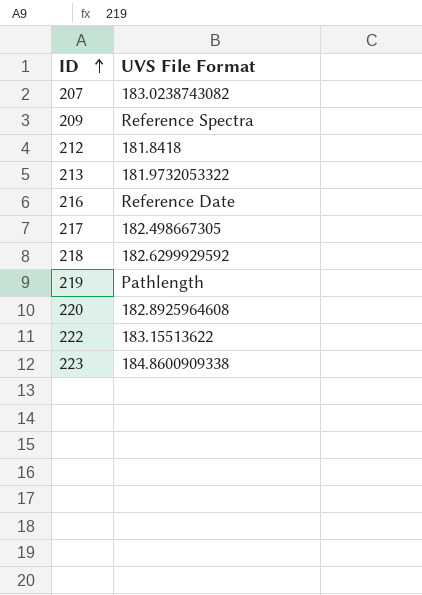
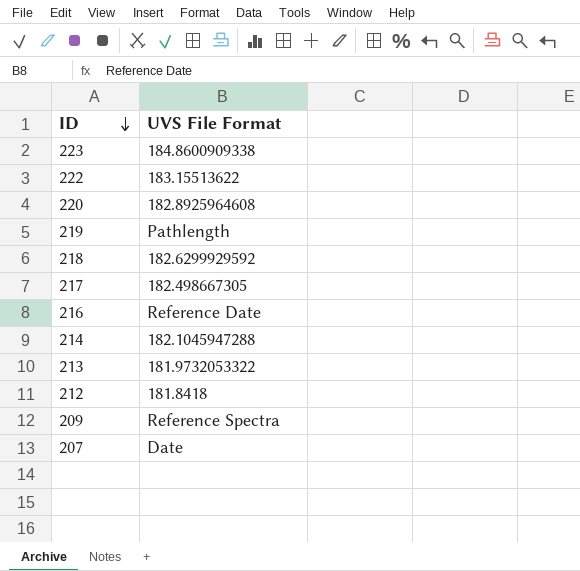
row order: ID ascending -> ID descending
row 214: none -> 182.1045947288
207 | UVS File Format: 183.0238743082 -> Date

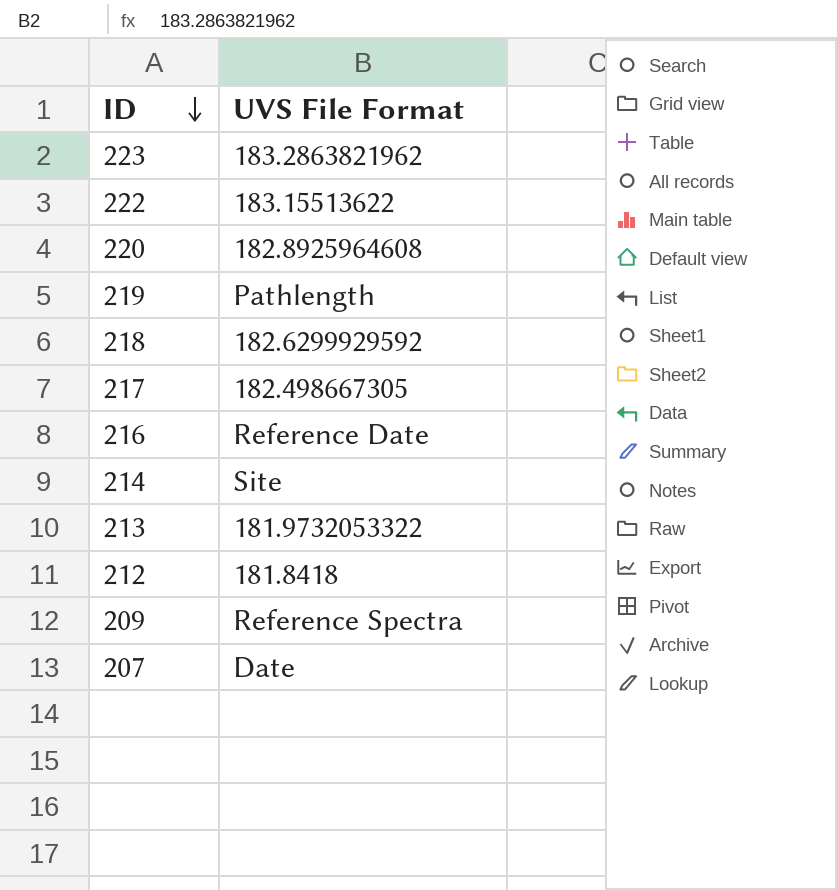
223 | UVS File Format: 184.8600909338 -> 183.2863821962
214 | UVS File Format: 182.1045947288 -> Site

